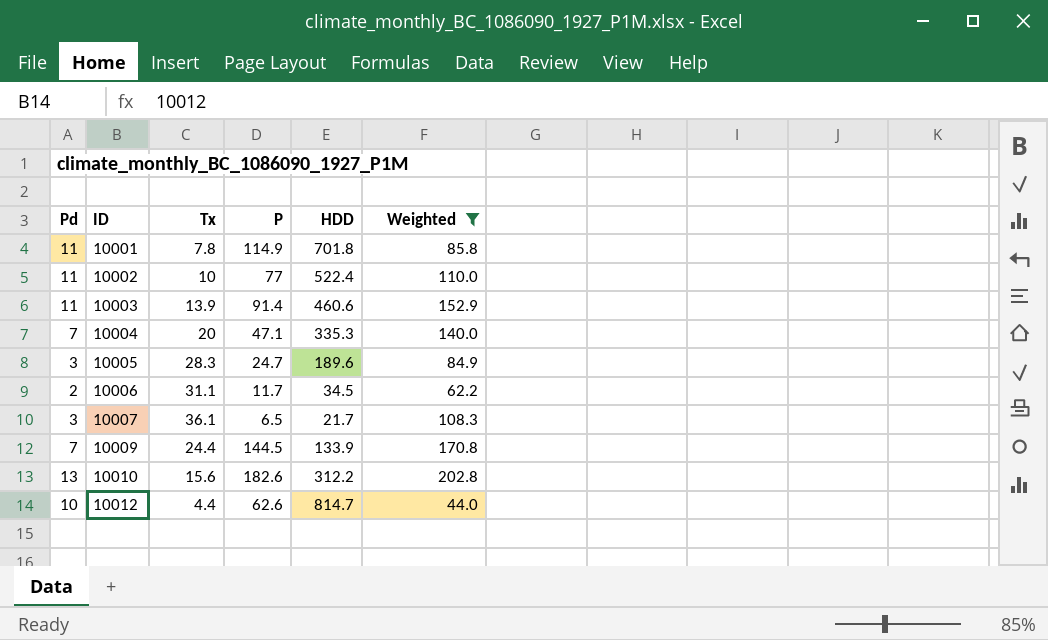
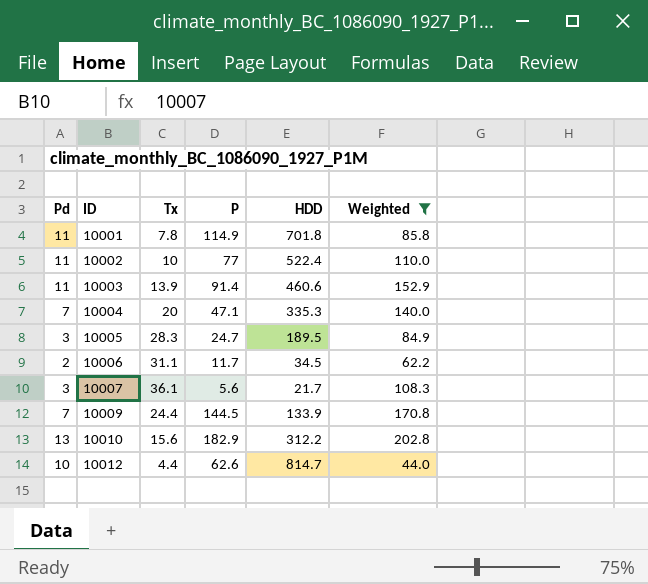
10005 | HDD: 189.6 -> 189.5
10007 | P: 6.5 -> 5.6
10010 | P: 182.6 -> 182.9

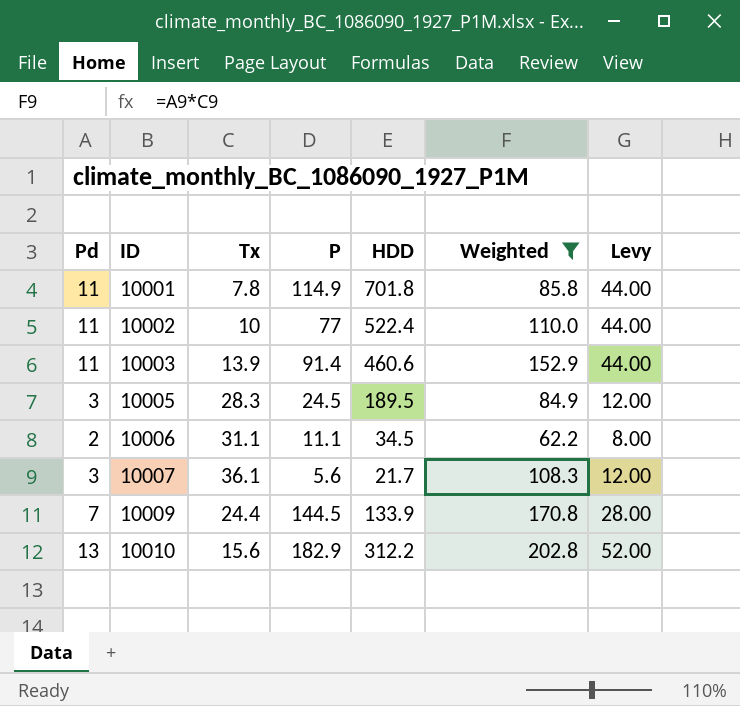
column Levy | formula: none -> [Pd] * 4
row 10004: 7 | 20 | 47.1 | 335.3 | 140.0 -> none
row 10012: 10 | 4.4 | 62.6 | 814.7 | 44.0 -> none
10005 | P: 24.7 -> 24.5
10006 | P: 11.7 -> 11.1

